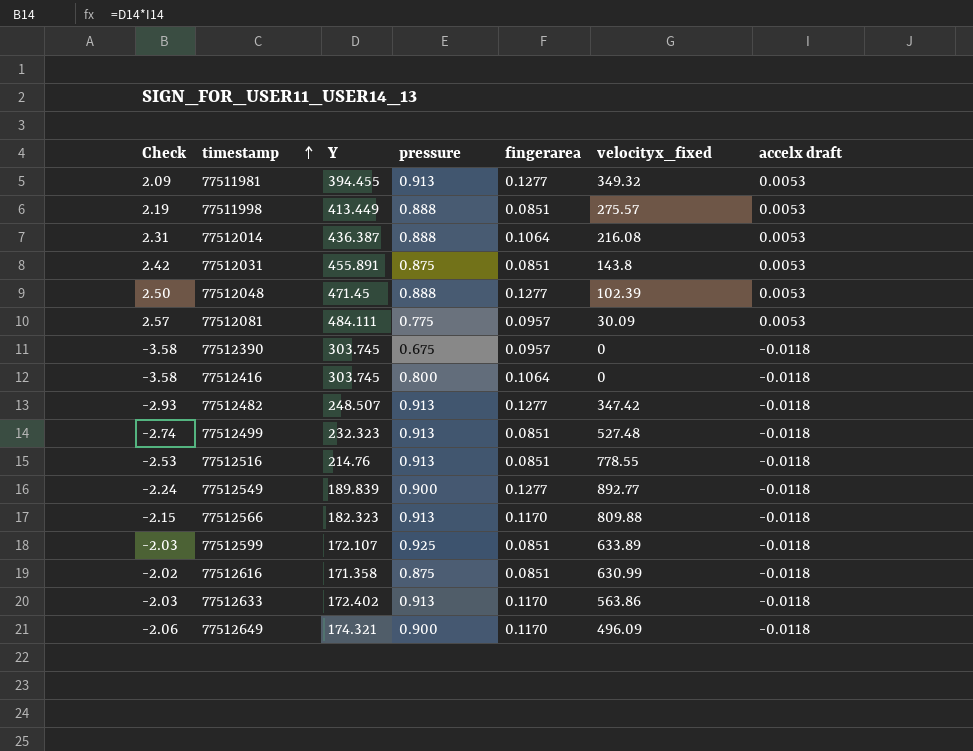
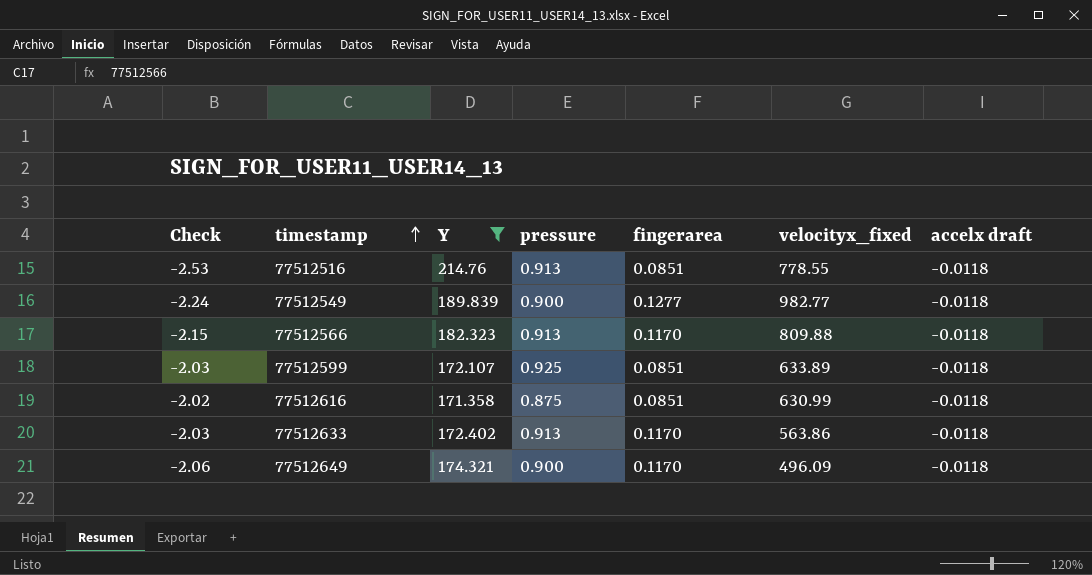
filter: none -> Y <= 214.76
77512549 | velocityx_fixed: 892.77 -> 982.77

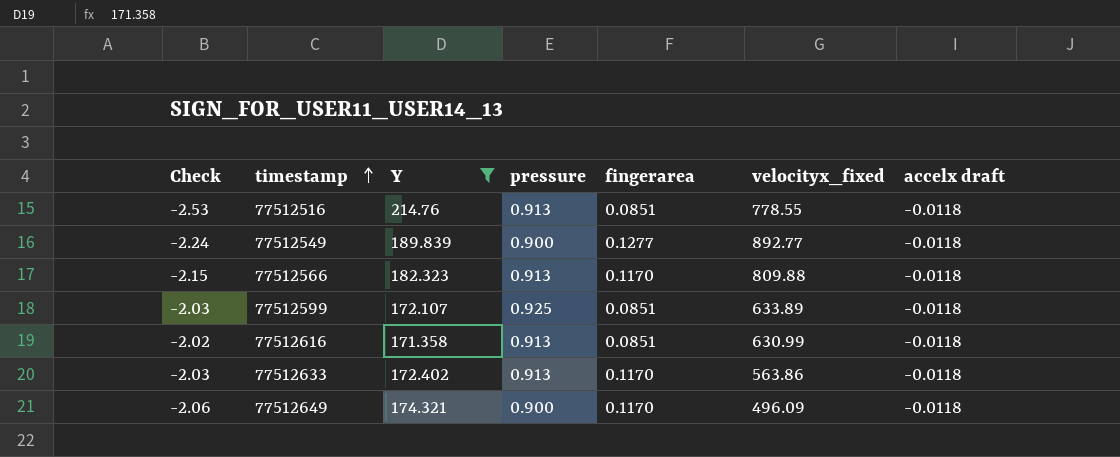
77512549 | velocityx_fixed: 982.77 -> 892.77
77512616 | pressure: 0.875 -> 0.913

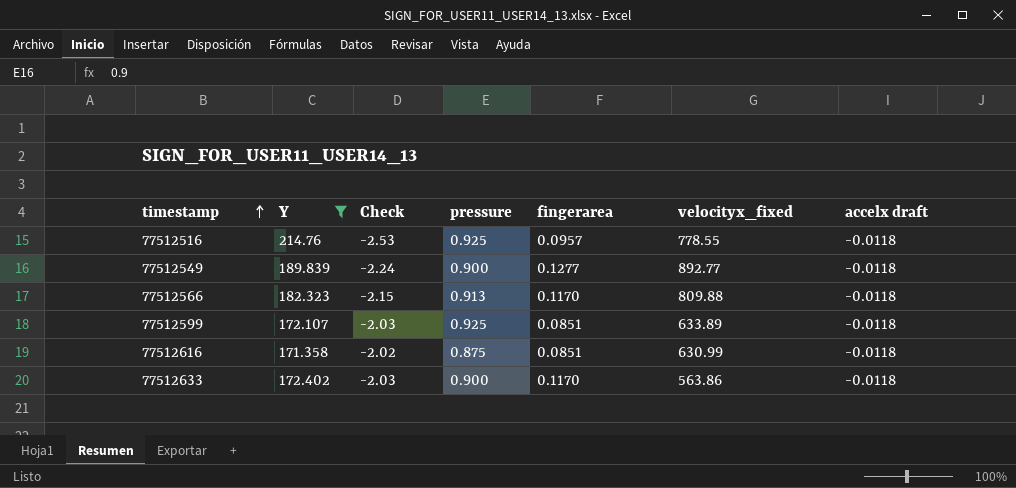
column Check | position: 1 -> 3
row 77512649: -2.06 | 174.321 | 0.900 | 0.1170 | 496.09 | -0.0118 -> none
77512516 | pressure: 0.913 -> 0.925
77512516 | fingerarea: 0.0851 -> 0.0957
77512616 | pressure: 0.913 -> 0.875
77512633 | pressure: 0.913 -> 0.900

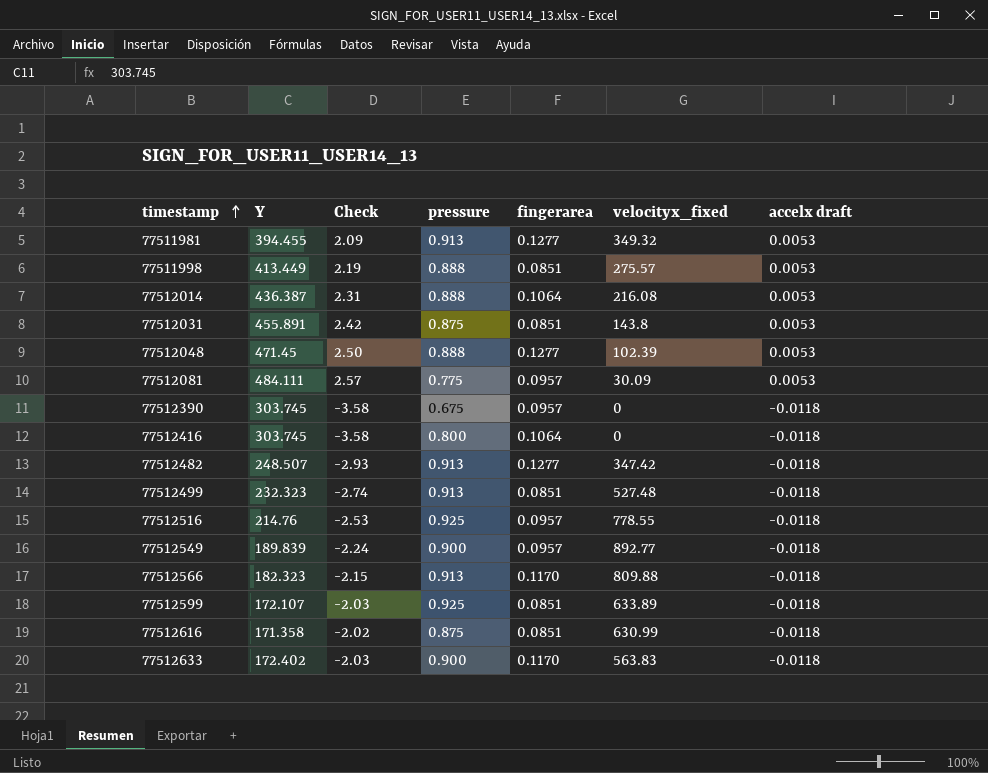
filter: Y <= 214.76 -> none
77512549 | fingerarea: 0.1277 -> 0.0957
77512633 | velocityx_fixed: 563.86 -> 563.83

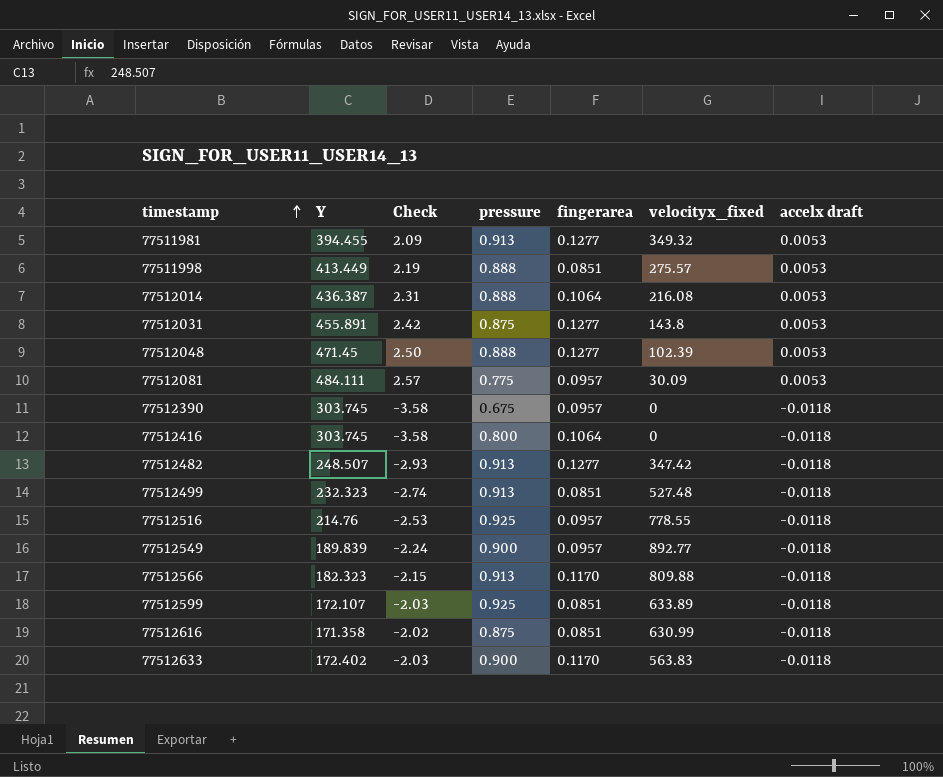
77512031 | fingerarea: 0.0851 -> 0.1277

